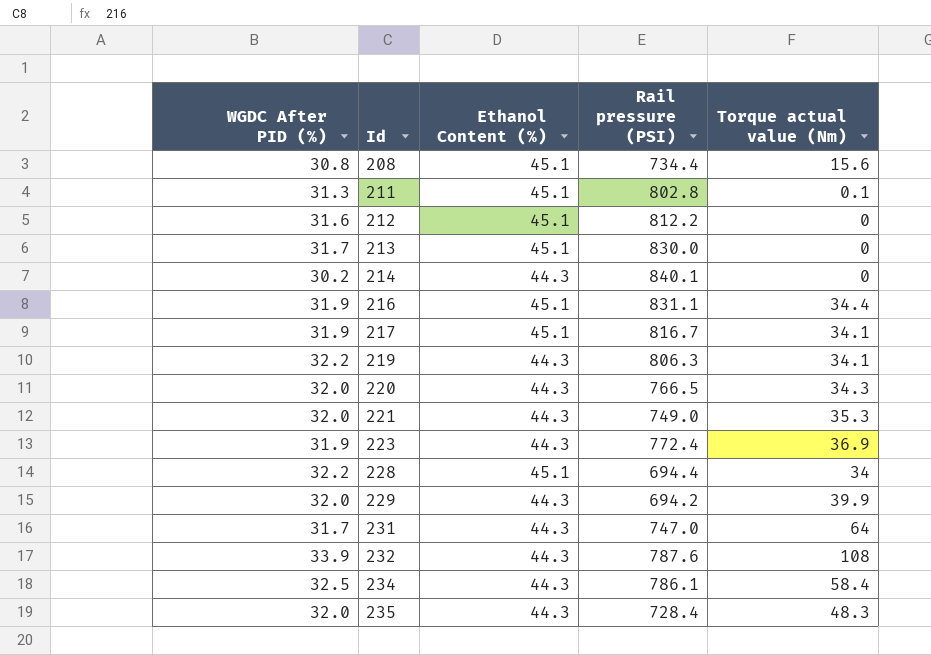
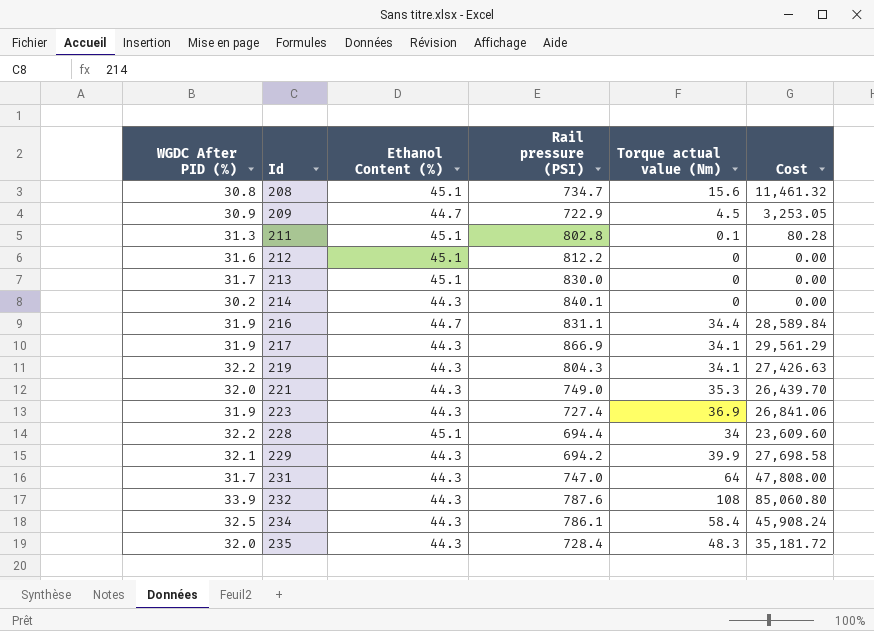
column Cost | formula: none -> [Rail pressure (PSI)] * [Torque actual value (Nm)]
row 220: 32.0 | 44.3 | 766.5 | 34.3 -> none
208 | Rail pressure (PSI): 734.4 -> 734.7
row 209: none -> 30.9 | 44.7 | 722.9 | 4.5 | 3,253.05
216 | Ethanol Content (%): 45.1 -> 44.7
217 | Ethanol Content (%): 45.1 -> 44.3
217 | Rail pressure (PSI): 816.7 -> 866.9
219 | Rail pressure (PSI): 806.3 -> 804.3
223 | Rail pressure (PSI): 772.4 -> 727.4
229 | WGDC After PID (%): 32.0 -> 32.1

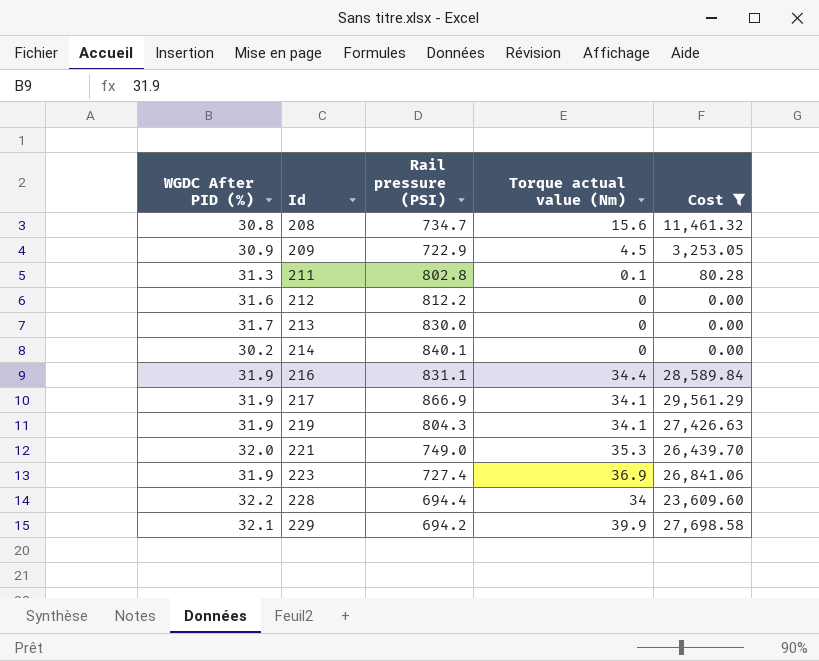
filter: none -> Cost <= 29,561.29
column Ethanol Content (%) | position: 3 -> none
219 | WGDC After PID (%): 32.2 -> 31.9

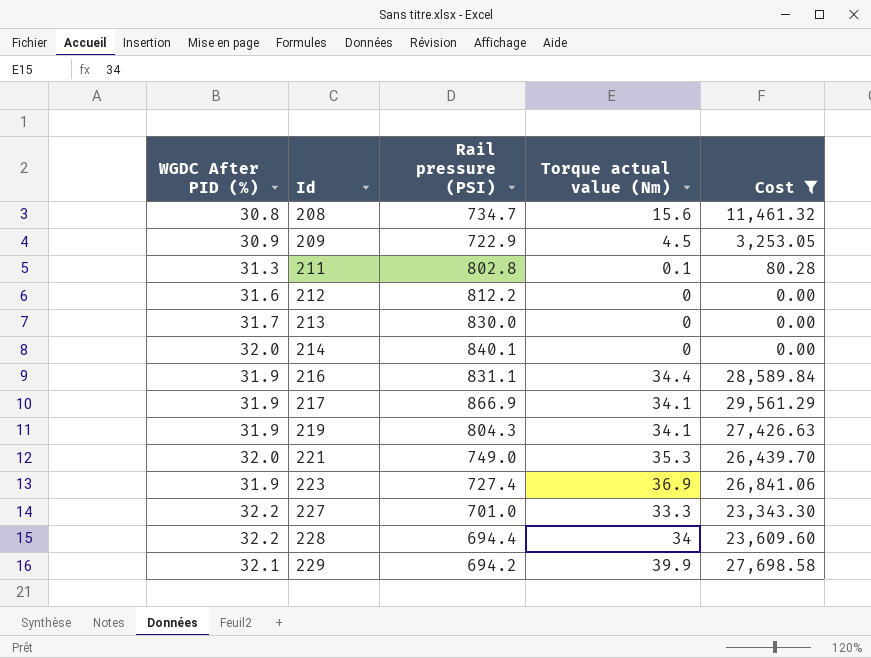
214 | WGDC After PID (%): 30.2 -> 32.0
row 227: none -> 32.2 | 701.0 | 33.3 | 23,343.30

